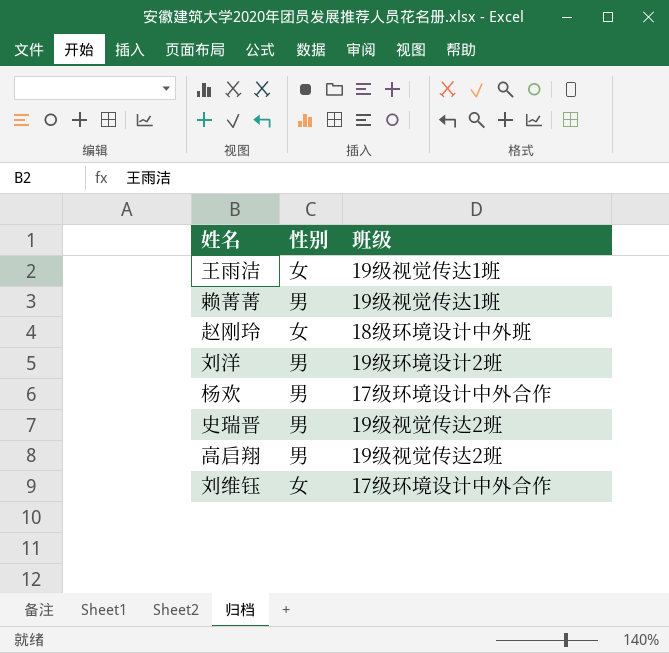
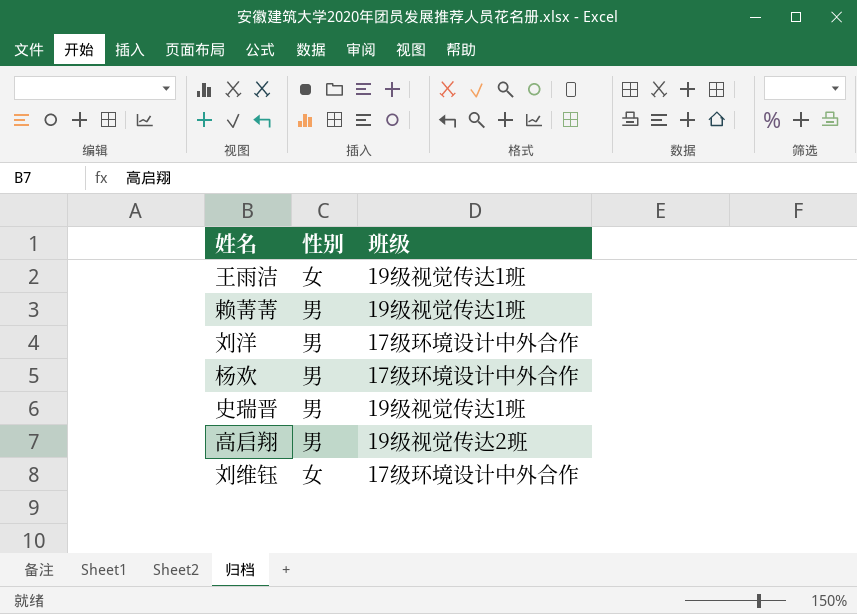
row 赵刚玲: 女 | 18级环境设计中外班 -> none
刘洋 | 班级: 19级环境设计2班 -> 17级环境设计中外合作
史瑞晋 | 班级: 19级视觉传达2班 -> 19级视觉传达1班

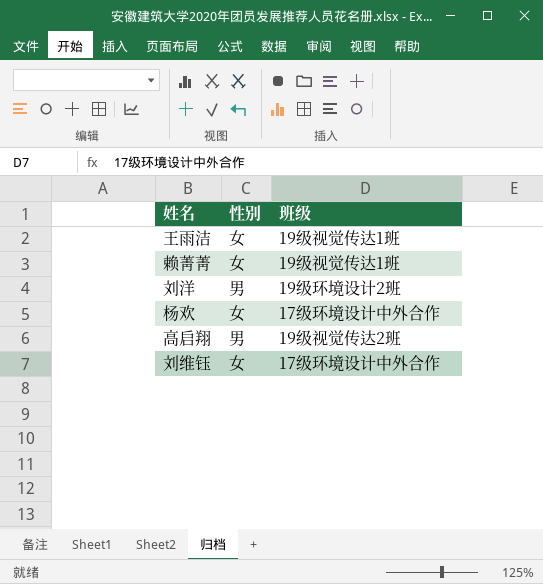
row 史瑞晋: 男 | 19级视觉传达1班 -> none
赖菁菁 | 性别: 男 -> 女
刘洋 | 班级: 17级环境设计中外合作 -> 19级环境设计2班
杨欢 | 性别: 男 -> 女

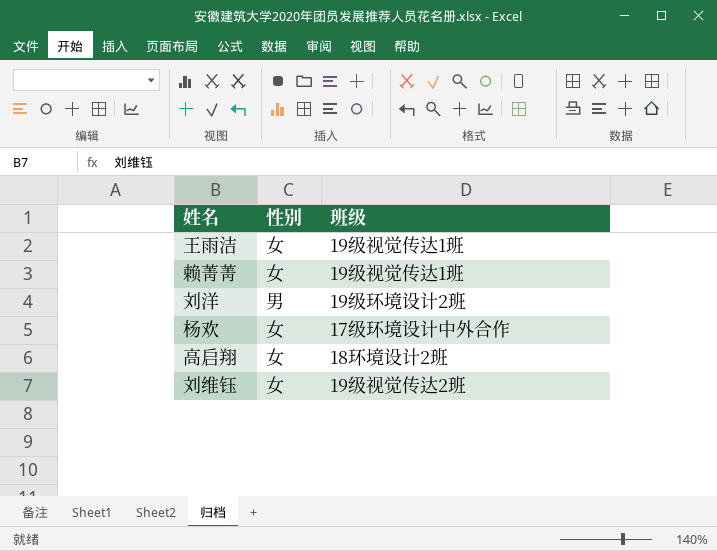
高启翔 | 性别: 男 -> 女
高启翔 | 班级: 19级视觉传达2班 -> 18环境设计2班
刘维钰 | 班级: 17级环境设计中外合作 -> 19级视觉传达2班

